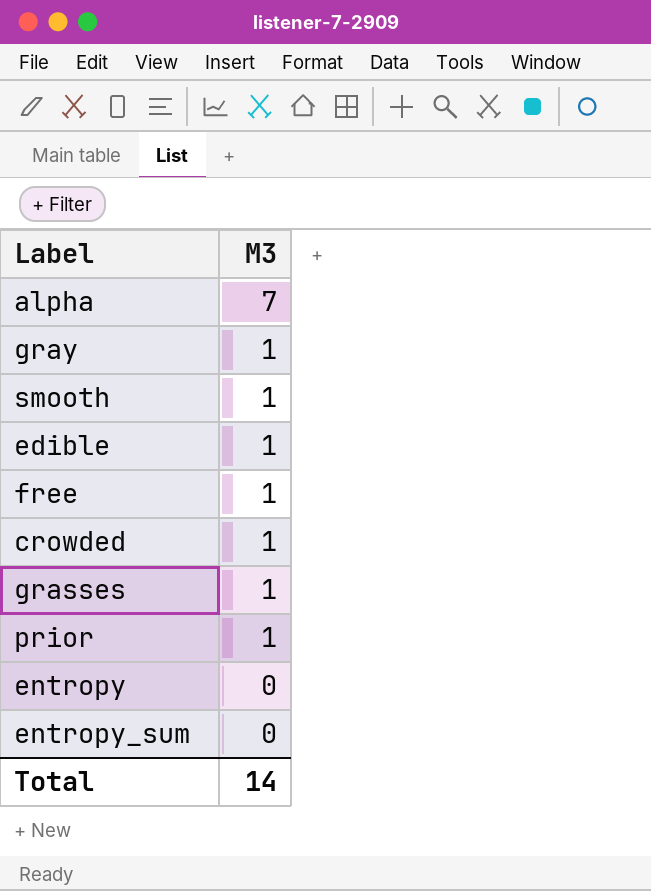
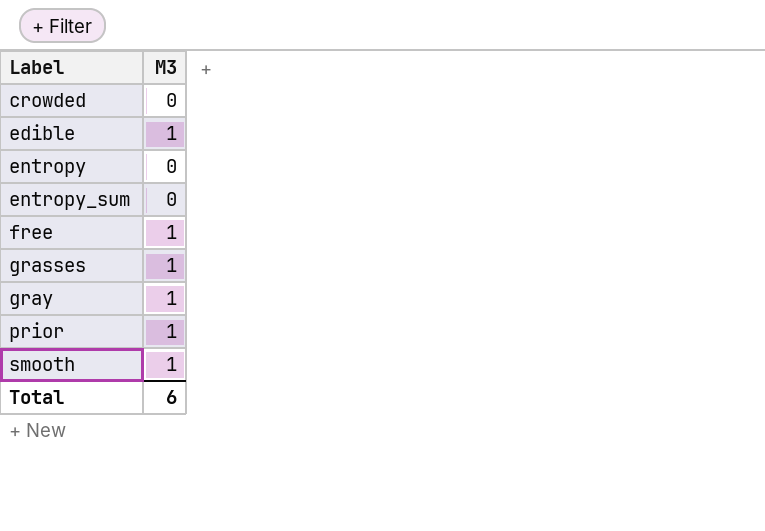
row order: M3 descending -> Label ascending
row alpha: 7 -> none
crowded | M3: 1 -> 0
Total | M3: 14 -> 6

